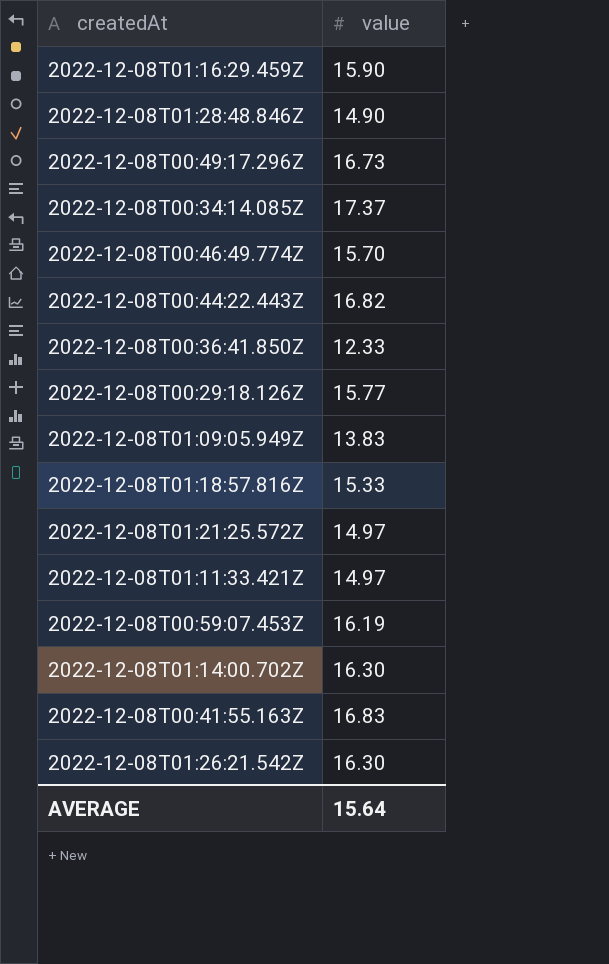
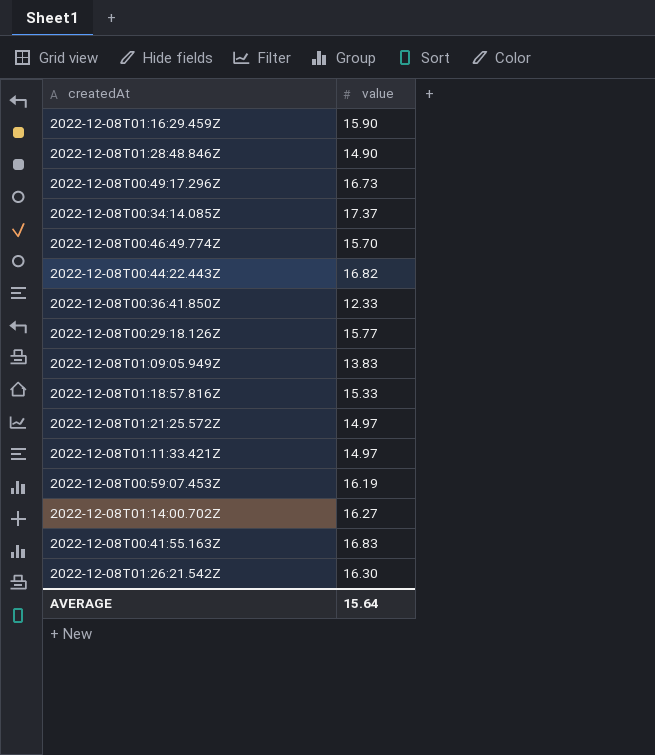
2022-12-08T01:14:00.702Z | value: 16.30 -> 16.27

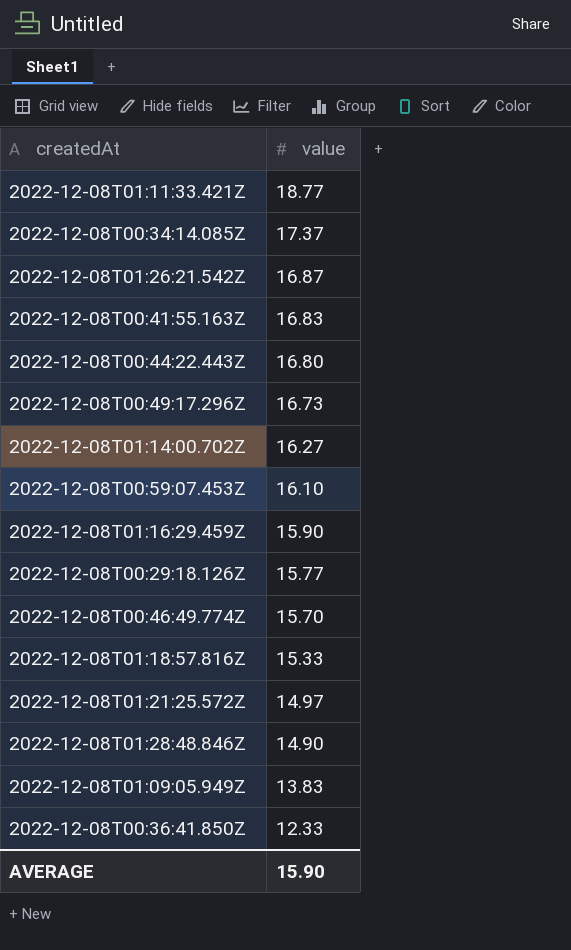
row order: none -> value descending
2022-12-08T01:11:33.421Z | value: 14.97 -> 18.77
2022-12-08T01:26:21.542Z | value: 16.30 -> 16.87
2022-12-08T00:44:22.443Z | value: 16.82 -> 16.80
2022-12-08T00:59:07.453Z | value: 16.19 -> 16.10
AVERAGE | value: 15.64 -> 15.90

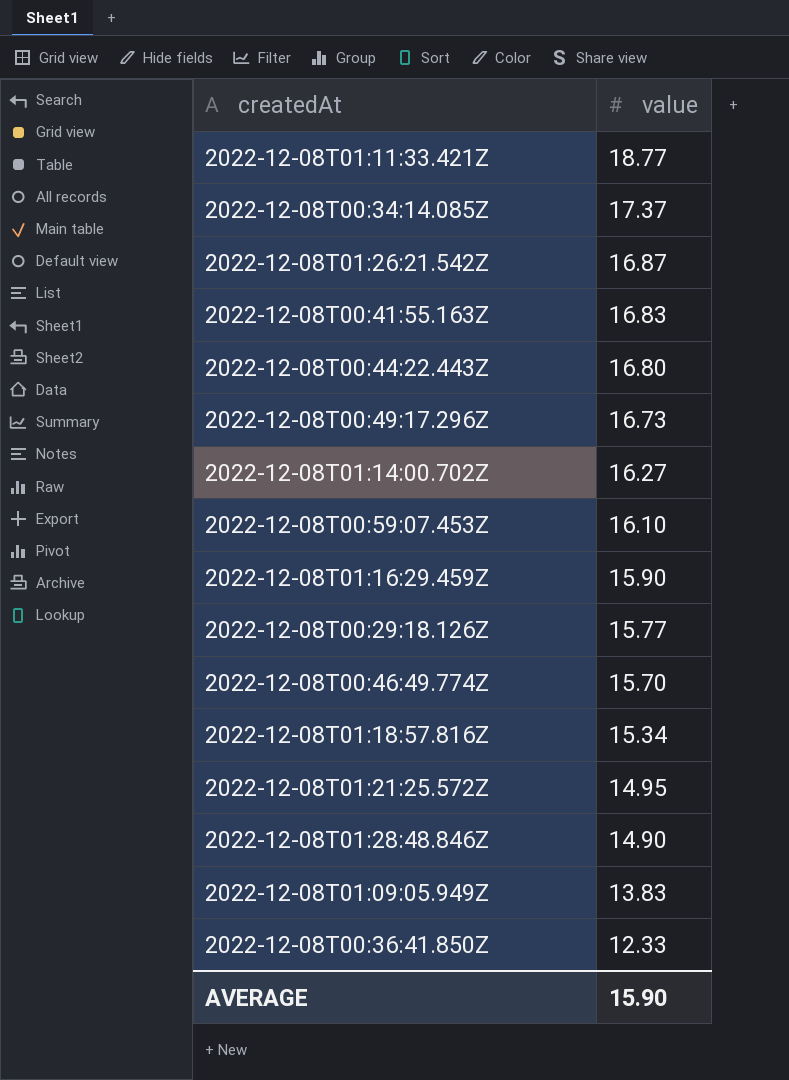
2022-12-08T01:18:57.816Z | value: 15.33 -> 15.34
2022-12-08T01:21:25.572Z | value: 14.97 -> 14.95

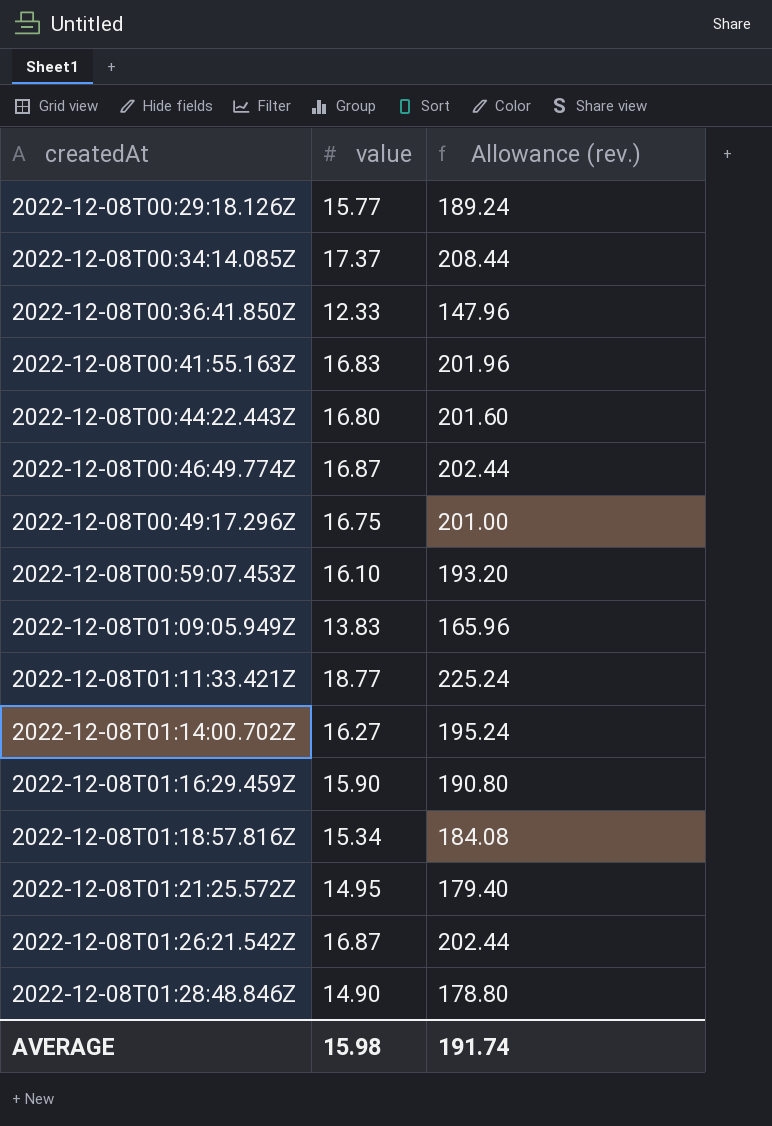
row order: value descending -> createdAt ascending
column Allowance (rev.) | formula: none -> [value] * 12
2022-12-08T00:46:49.774Z | value: 15.70 -> 16.87
2022-12-08T00:49:17.296Z | value: 16.73 -> 16.75
AVERAGE | value: 15.90 -> 15.98

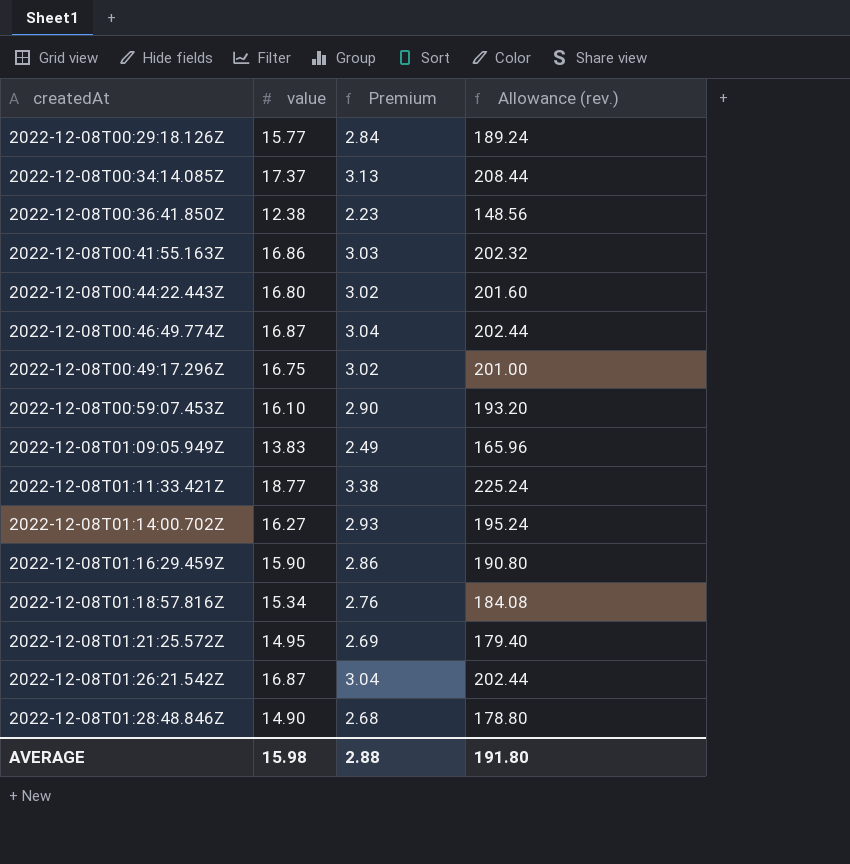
column Premium | formula: none -> [value] * 0.18
2022-12-08T00:36:41.850Z | value: 12.33 -> 12.38
2022-12-08T00:36:41.850Z | Allowance (rev.): 147.96 -> 148.56
2022-12-08T00:41:55.163Z | value: 16.83 -> 16.86
2022-12-08T00:41:55.163Z | Allowance (rev.): 201.96 -> 202.32
AVERAGE | Allowance (rev.): 191.74 -> 191.80

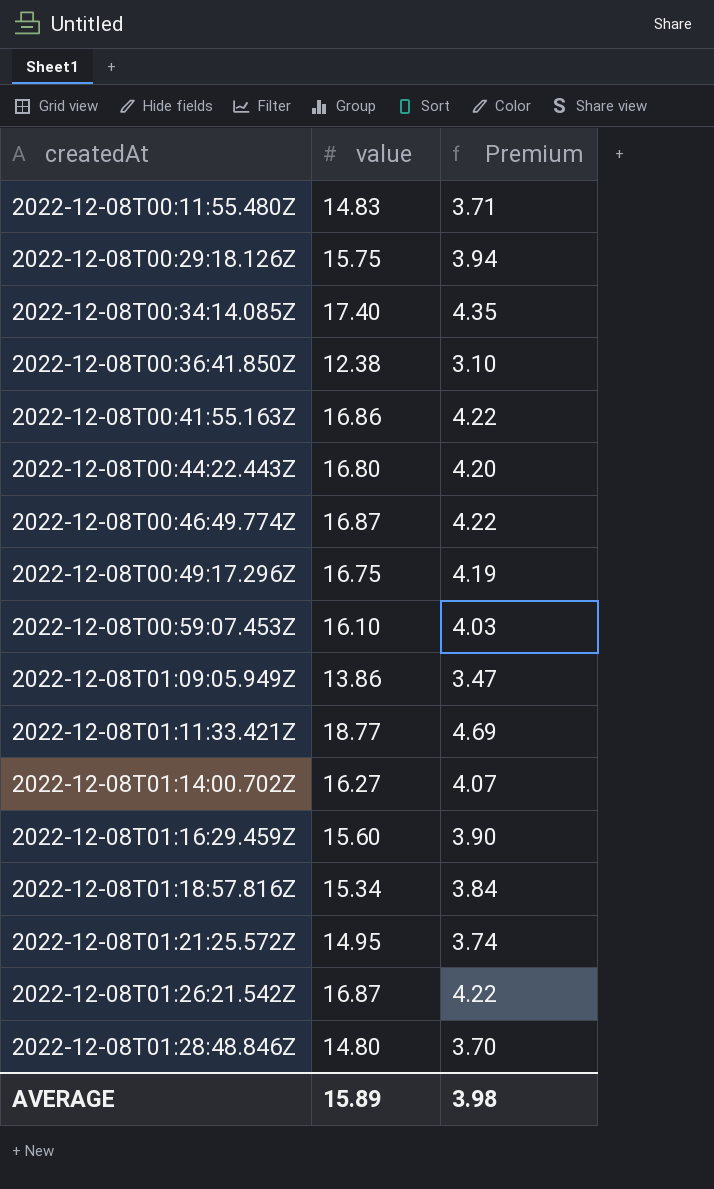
column Allowance (rev.) | formula: [value] * 12 -> none
column Premium | formula: [value] * 0.18 -> [value] * 0.25
row 2022-12-08T00:11:55.480Z: none -> 14.83 | 3.71
2022-12-08T00:29:18.126Z | value: 15.77 -> 15.75
2022-12-08T00:34:14.085Z | value: 17.37 -> 17.40
2022-12-08T01:09:05.949Z | value: 13.83 -> 13.86
2022-12-08T01:16:29.459Z | value: 15.90 -> 15.60
2022-12-08T01:28:48.846Z | value: 14.90 -> 14.80
AVERAGE | value: 15.98 -> 15.89
AVERAGE | Premium: 2.88 -> 3.98

